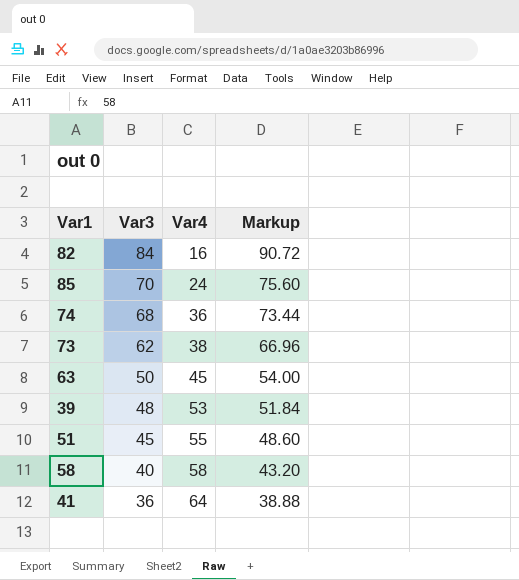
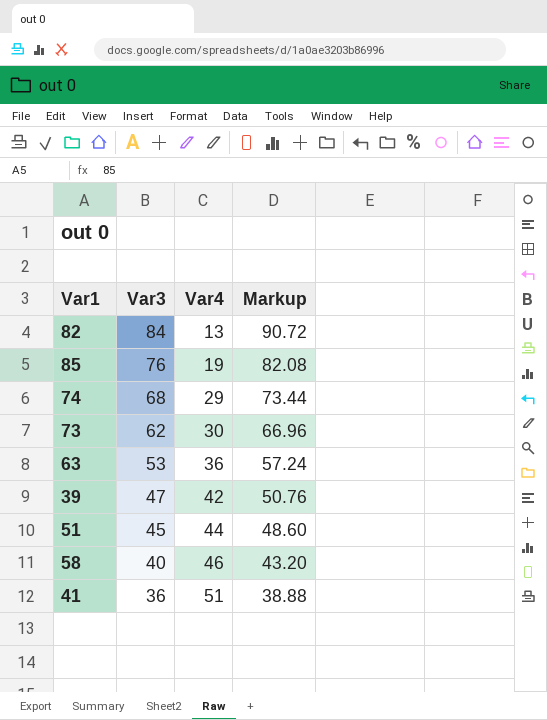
82 | Var4: 16 -> 13
85 | Var3: 70 -> 76
85 | Var4: 24 -> 19
85 | Markup: 75.60 -> 82.08
74 | Var4: 36 -> 29
73 | Var4: 38 -> 30
63 | Var3: 50 -> 53
63 | Var4: 45 -> 36
63 | Markup: 54.00 -> 57.24
39 | Var3: 48 -> 47
39 | Var4: 53 -> 42
39 | Markup: 51.84 -> 50.76
51 | Var4: 55 -> 44
58 | Var4: 58 -> 46
41 | Var4: 64 -> 51

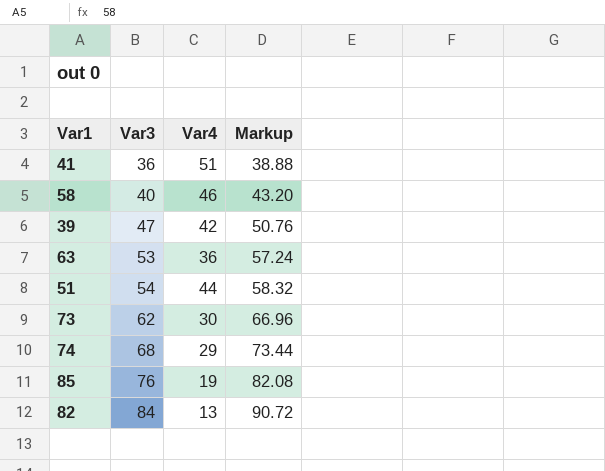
row order: Var3 descending -> Var3 ascending
51 | Var3: 45 -> 54
51 | Markup: 48.60 -> 58.32

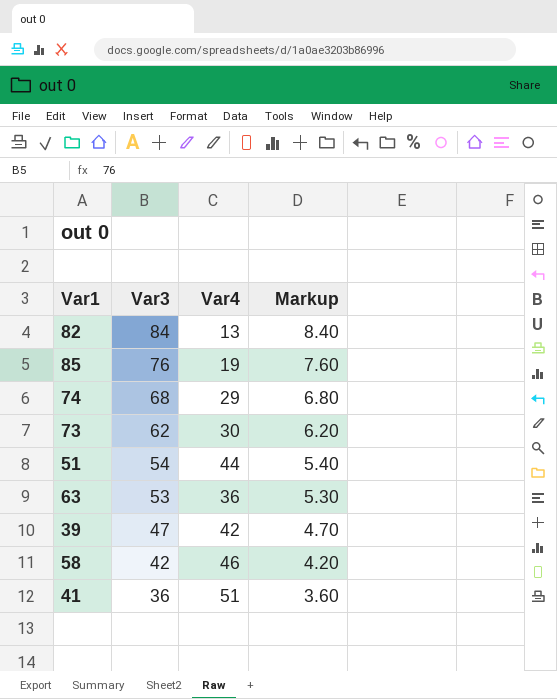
row order: Var3 ascending -> Var3 descending
column Markup | formula: [Var3] * 1.08 -> [Var3] * 0.1
58 | Var3: 40 -> 42

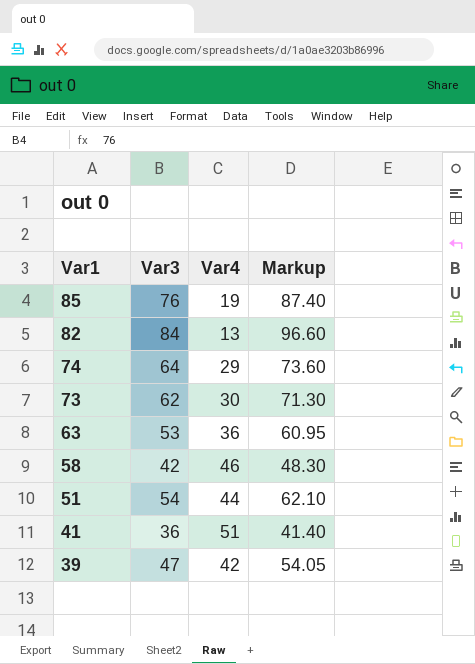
row order: Var3 descending -> Var1 descending
column Markup | formula: [Var3] * 0.1 -> [Var3] * 1.15
74 | Var3: 68 -> 64

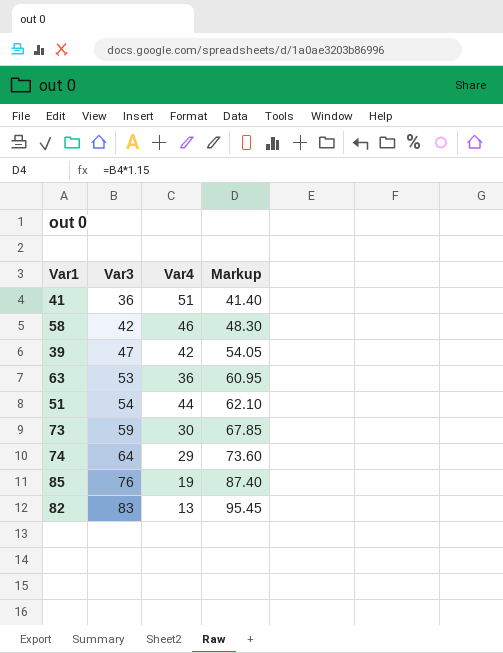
row order: Var1 descending -> Var3 ascending
73 | Var3: 62 -> 59
73 | Markup: 71.30 -> 67.85
82 | Var3: 84 -> 83
82 | Markup: 96.60 -> 95.45

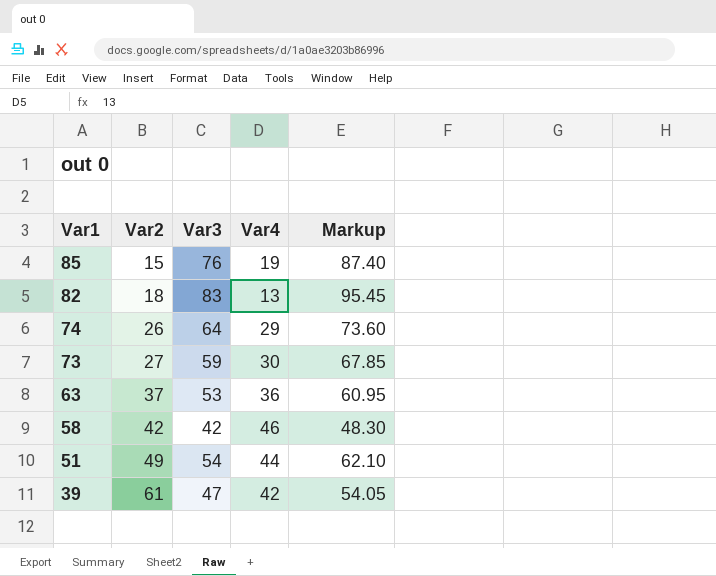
row order: Var3 ascending -> Var1 descending
column Var2 | position: none -> 2
row 41: 36 | 51 | 41.40 -> none

